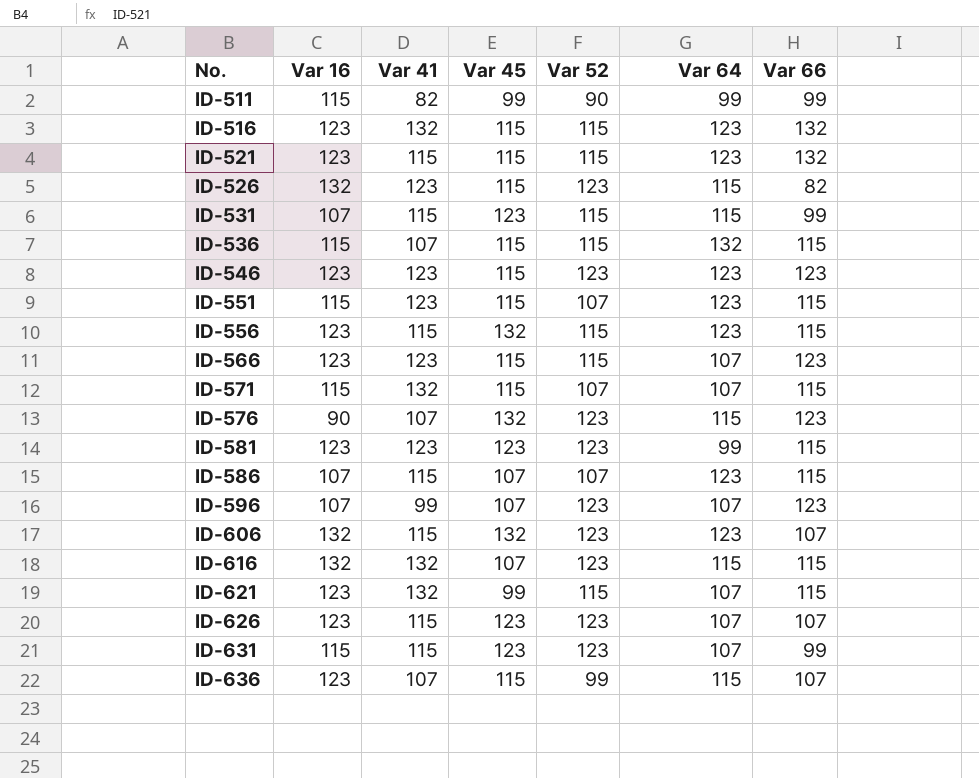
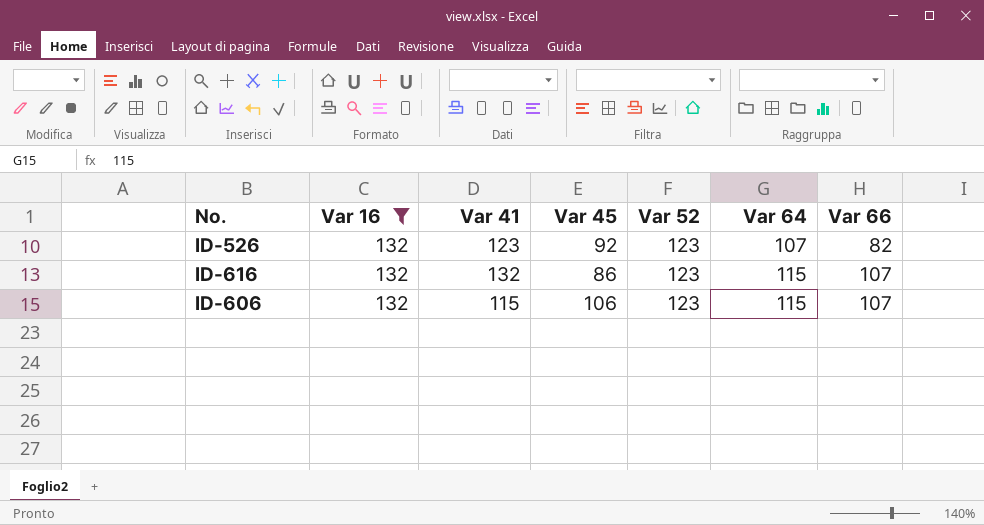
filter: none -> Var 16 = 132
row order: No. ascending -> Var 64 ascending
ID-526 | Var 45: 115 -> 92
ID-526 | Var 64: 115 -> 107
ID-616 | Var 45: 107 -> 86
ID-616 | Var 66: 115 -> 107
ID-606 | Var 45: 132 -> 106
ID-606 | Var 64: 123 -> 115

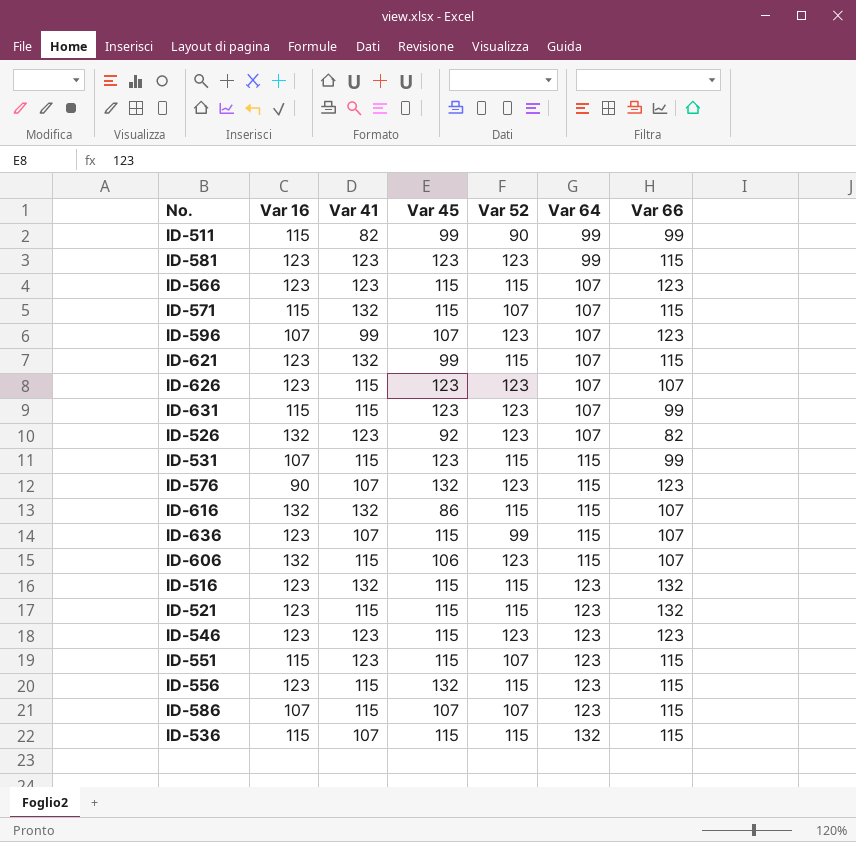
filter: Var 16 = 132 -> none
ID-616 | Var 52: 123 -> 115

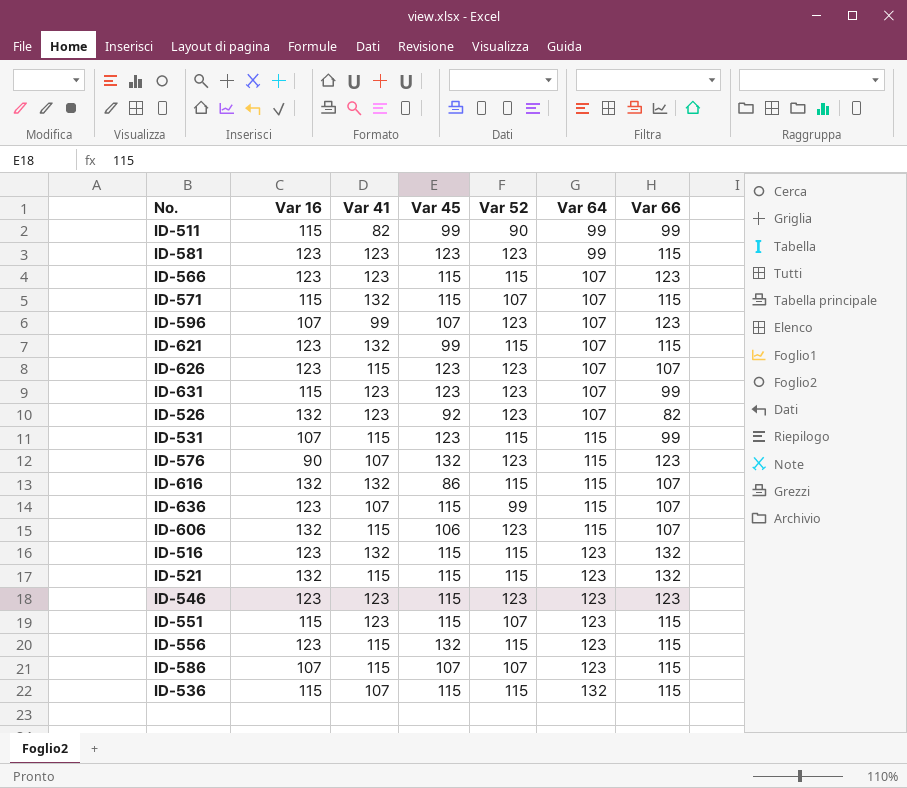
ID-631 | Var 41: 115 -> 123
ID-521 | Var 16: 123 -> 132

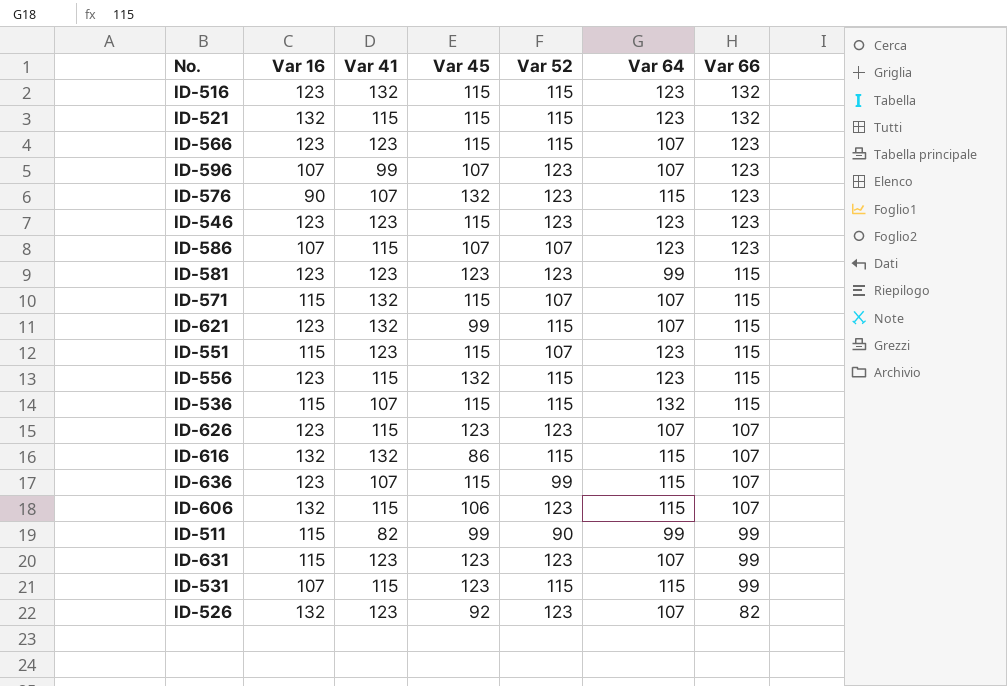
row order: Var 64 ascending -> Var 66 descending
ID-586 | Var 66: 115 -> 123

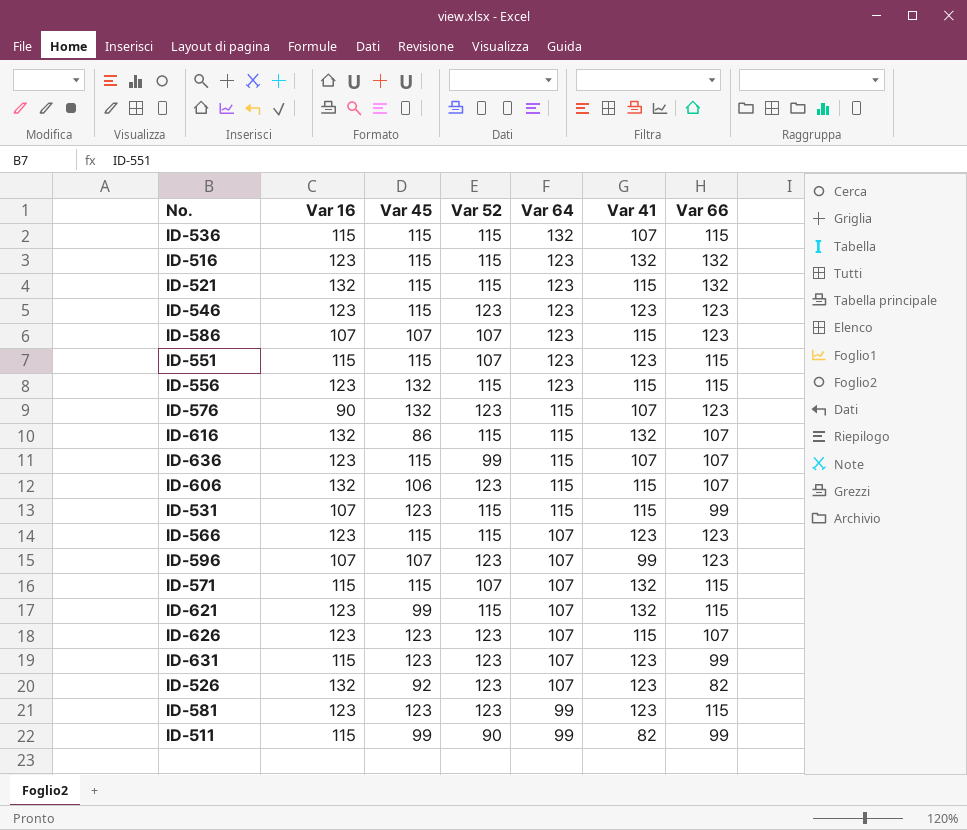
row order: Var 66 descending -> Var 64 descending
column Var 41 | position: 3 -> 6

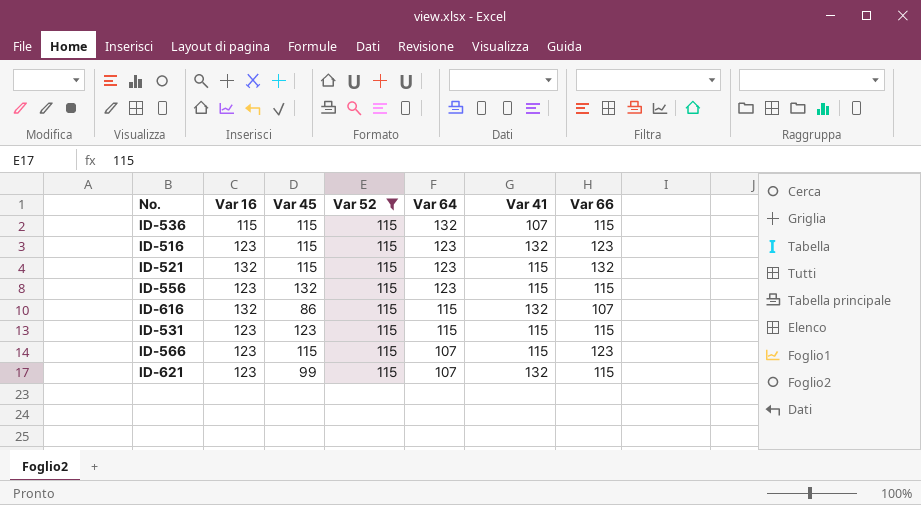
filter: none -> Var 52 = 115
ID-516 | Var 66: 132 -> 123
ID-531 | Var 16: 107 -> 123
ID-531 | Var 66: 99 -> 115
ID-566 | Var 41: 123 -> 115

